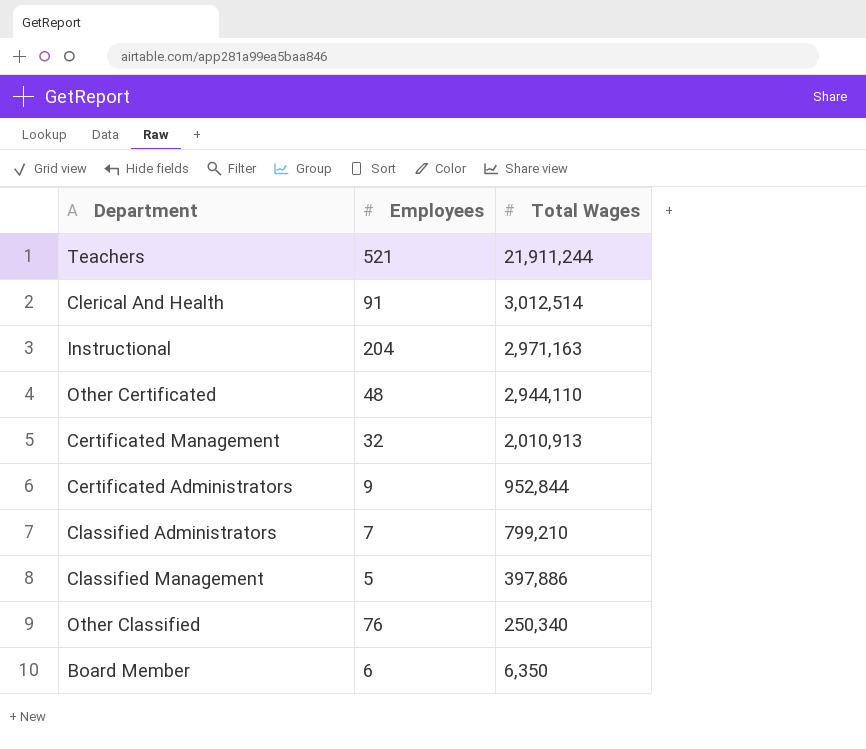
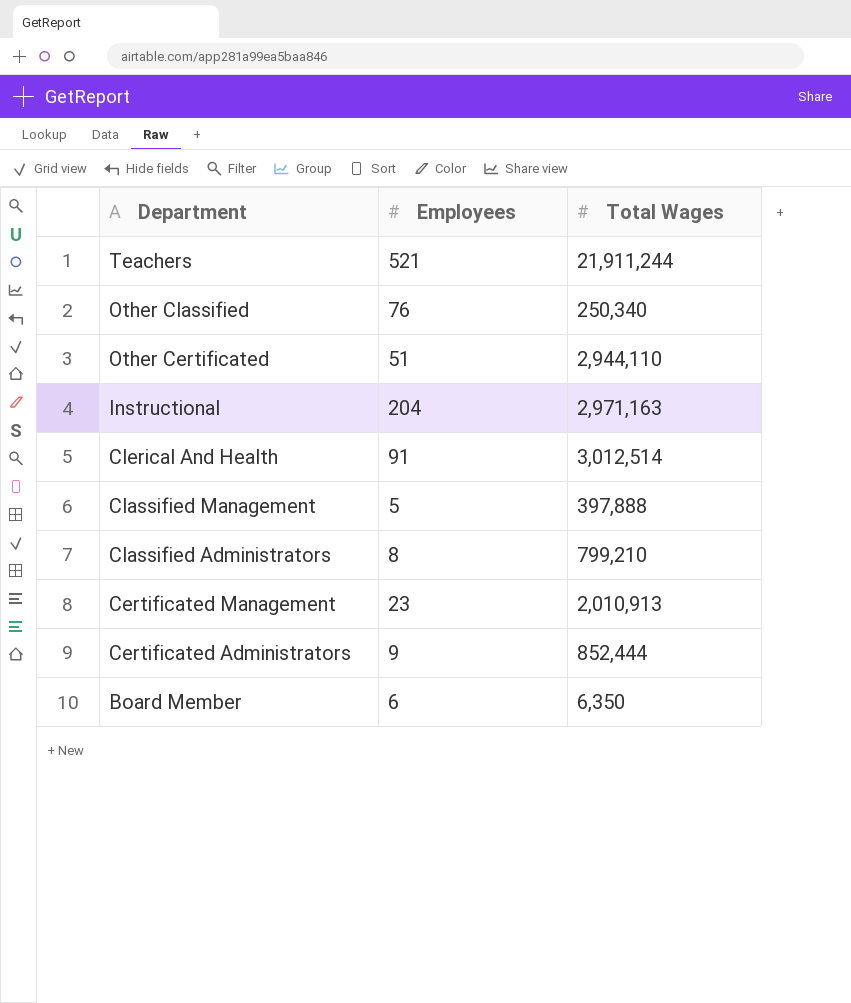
row order: Total Wages descending -> Department descending
Other Certificated | Employees: 48 -> 51
Classified Management | Total Wages: 397,886 -> 397,888
Classified Administrators | Employees: 7 -> 8
Certificated Management | Employees: 32 -> 23
Certificated Administrators | Total Wages: 952,844 -> 852,444

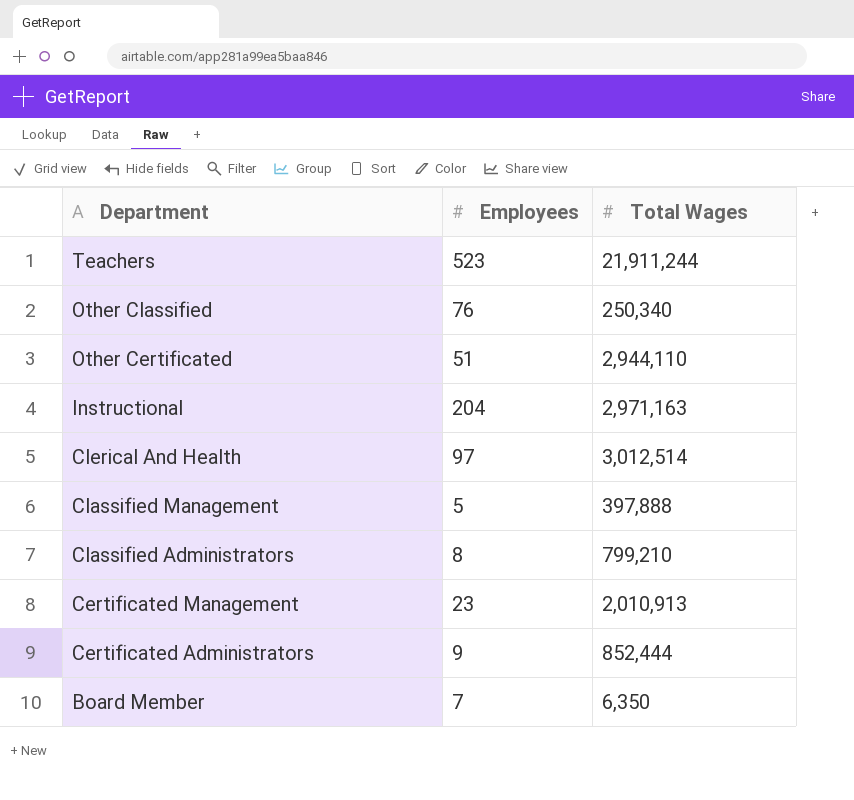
Teachers | Employees: 521 -> 523
Clerical And Health | Employees: 91 -> 97
Board Member | Employees: 6 -> 7

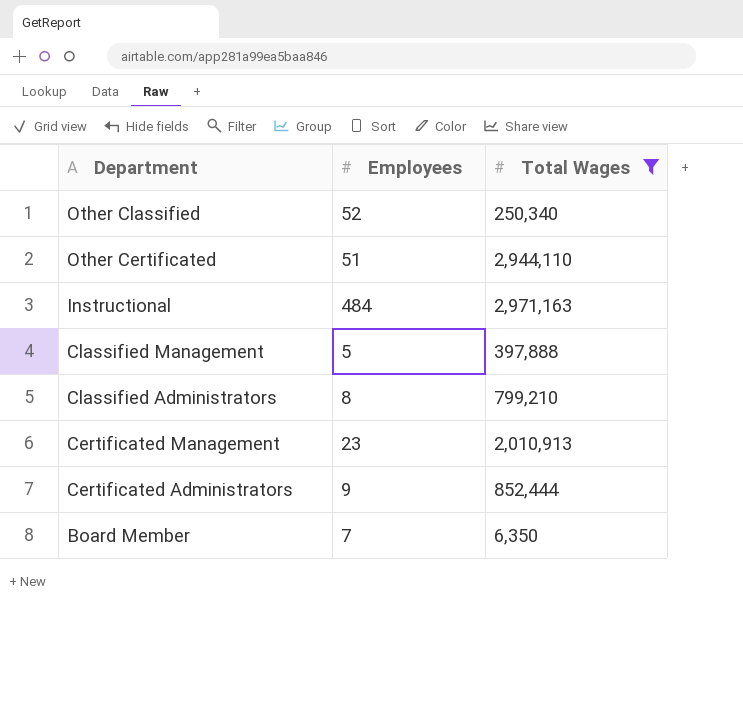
filter: none -> Total Wages <= 2,971,163
Other Classified | Employees: 76 -> 52
Instructional | Employees: 204 -> 484

